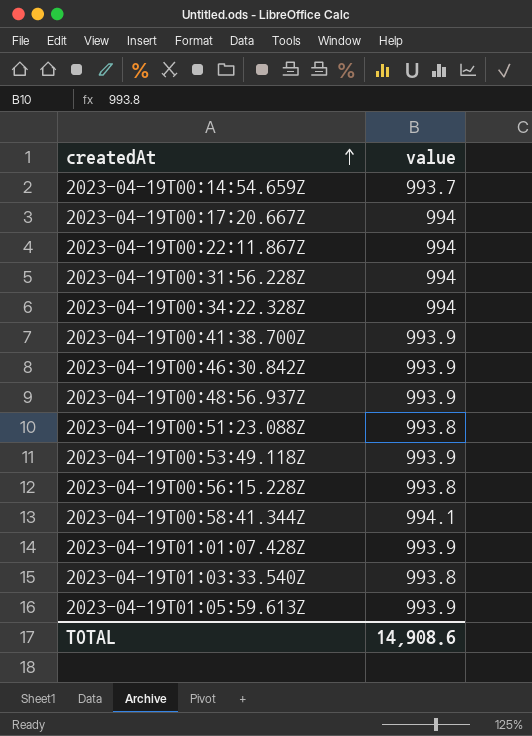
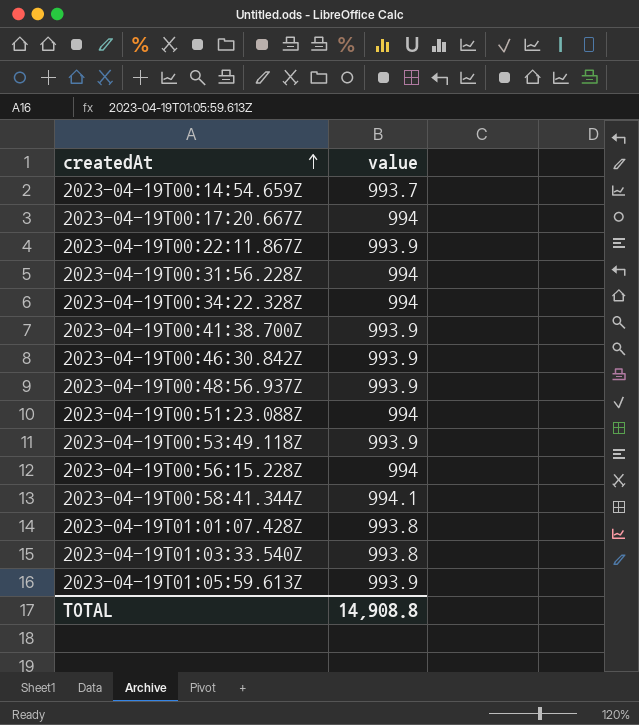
2023-04-19T00:22:11.867Z | value: 994 -> 993.9
2023-04-19T00:51:23.088Z | value: 993.8 -> 994
2023-04-19T00:56:15.228Z | value: 993.8 -> 994
2023-04-19T01:01:07.428Z | value: 993.9 -> 993.8
TOTAL | value: 14,908.6 -> 14,908.8

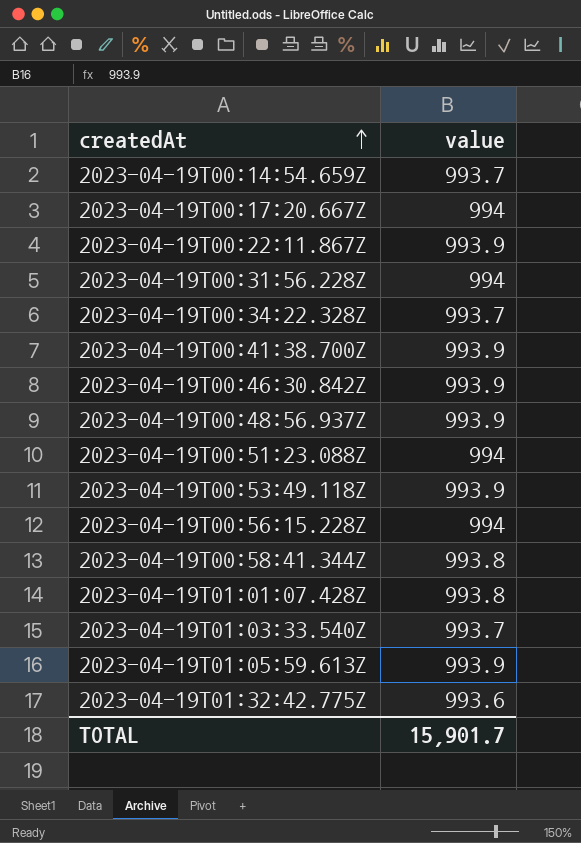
2023-04-19T00:34:22.328Z | value: 994 -> 993.7
2023-04-19T00:58:41.344Z | value: 994.1 -> 993.8
2023-04-19T01:03:33.540Z | value: 993.8 -> 993.7
row 2023-04-19T01:32:42.775Z: none -> 993.6
TOTAL | value: 14,908.8 -> 15,901.7

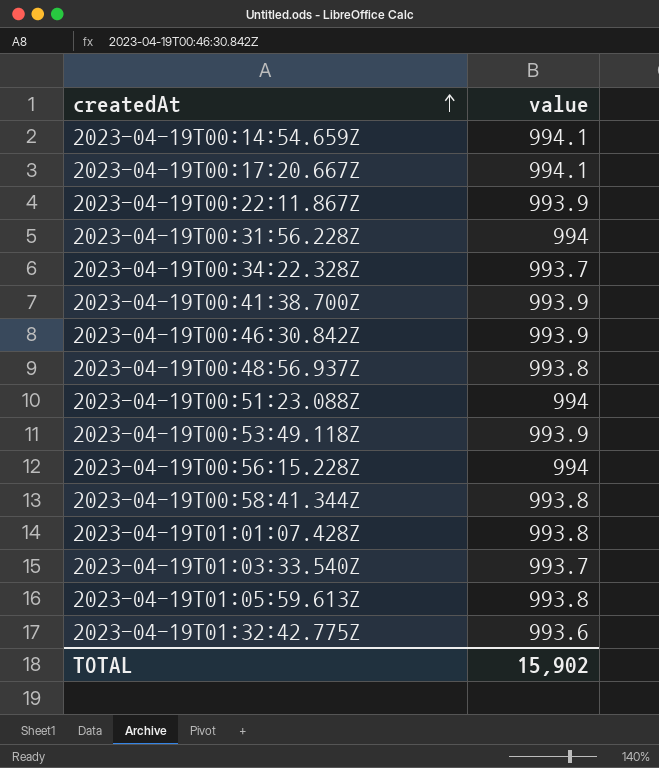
2023-04-19T00:14:54.659Z | value: 993.7 -> 994.1
2023-04-19T00:17:20.667Z | value: 994 -> 994.1
2023-04-19T00:48:56.937Z | value: 993.9 -> 993.8
2023-04-19T01:05:59.613Z | value: 993.9 -> 993.8
TOTAL | value: 15,901.7 -> 15,902

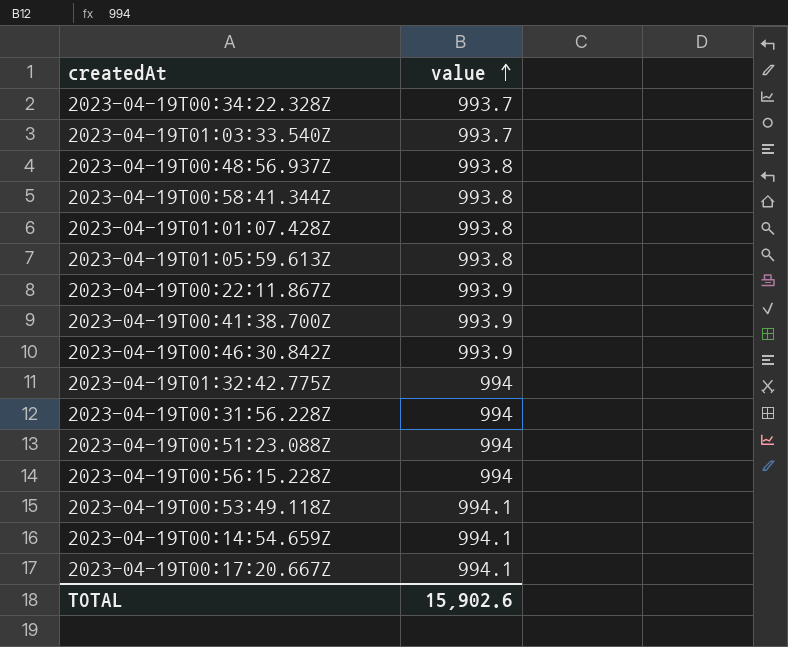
row order: createdAt ascending -> value ascending
2023-04-19T01:32:42.775Z | value: 993.6 -> 994
2023-04-19T00:53:49.118Z | value: 993.9 -> 994.1
TOTAL | value: 15,902 -> 15,902.6

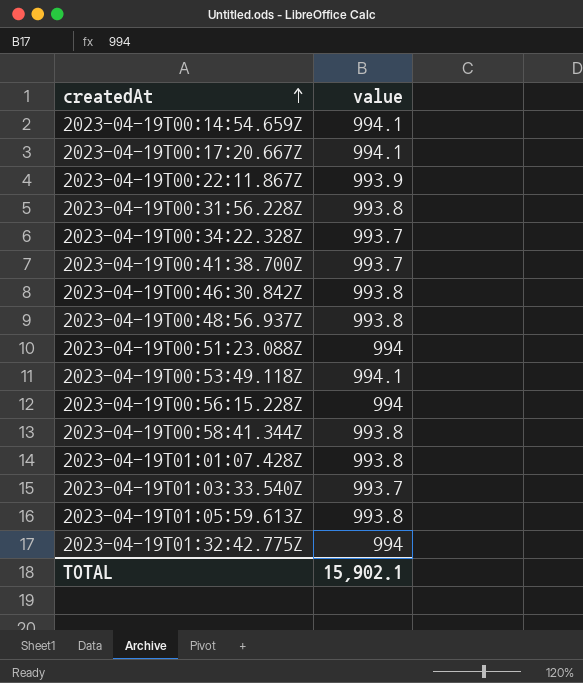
row order: value ascending -> createdAt ascending
2023-04-19T00:31:56.228Z | value: 994 -> 993.8
2023-04-19T00:41:38.700Z | value: 993.9 -> 993.7
2023-04-19T00:46:30.842Z | value: 993.9 -> 993.8
TOTAL | value: 15,902.6 -> 15,902.1

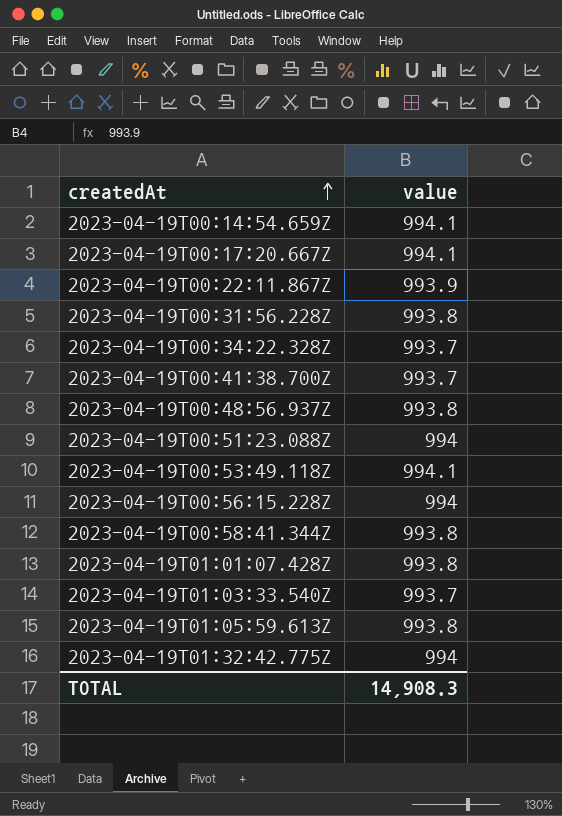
row 2023-04-19T00:46:30.842Z: 993.8 -> none
TOTAL | value: 15,902.1 -> 14,908.3

